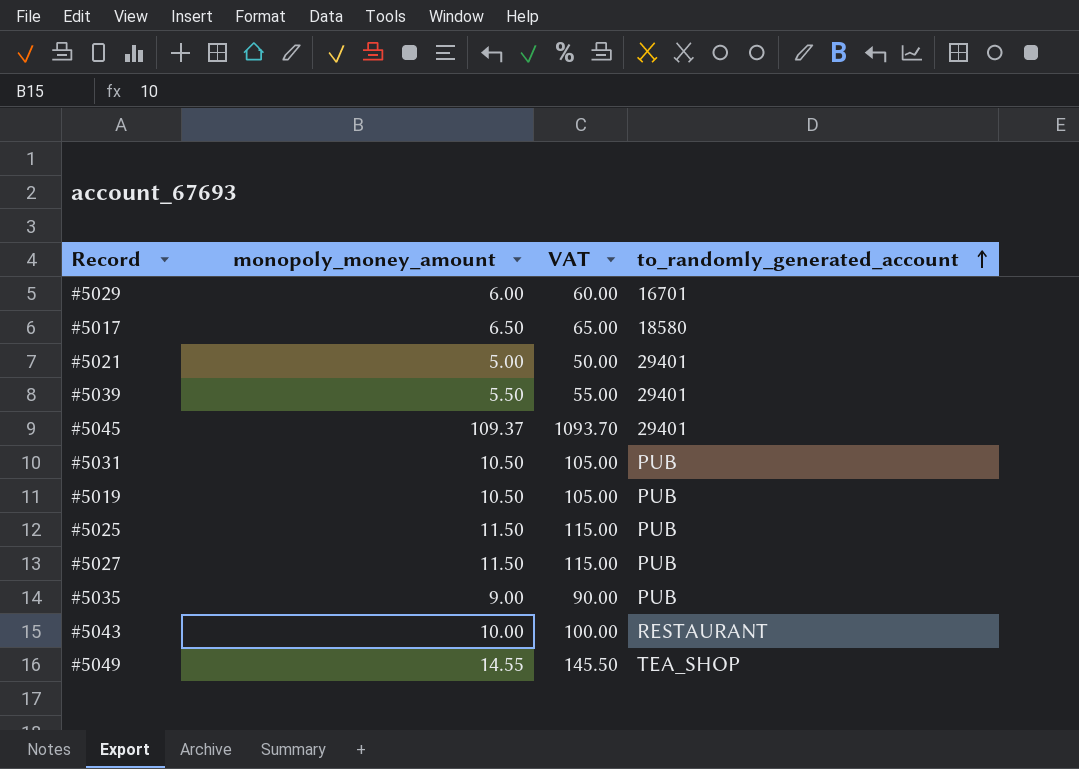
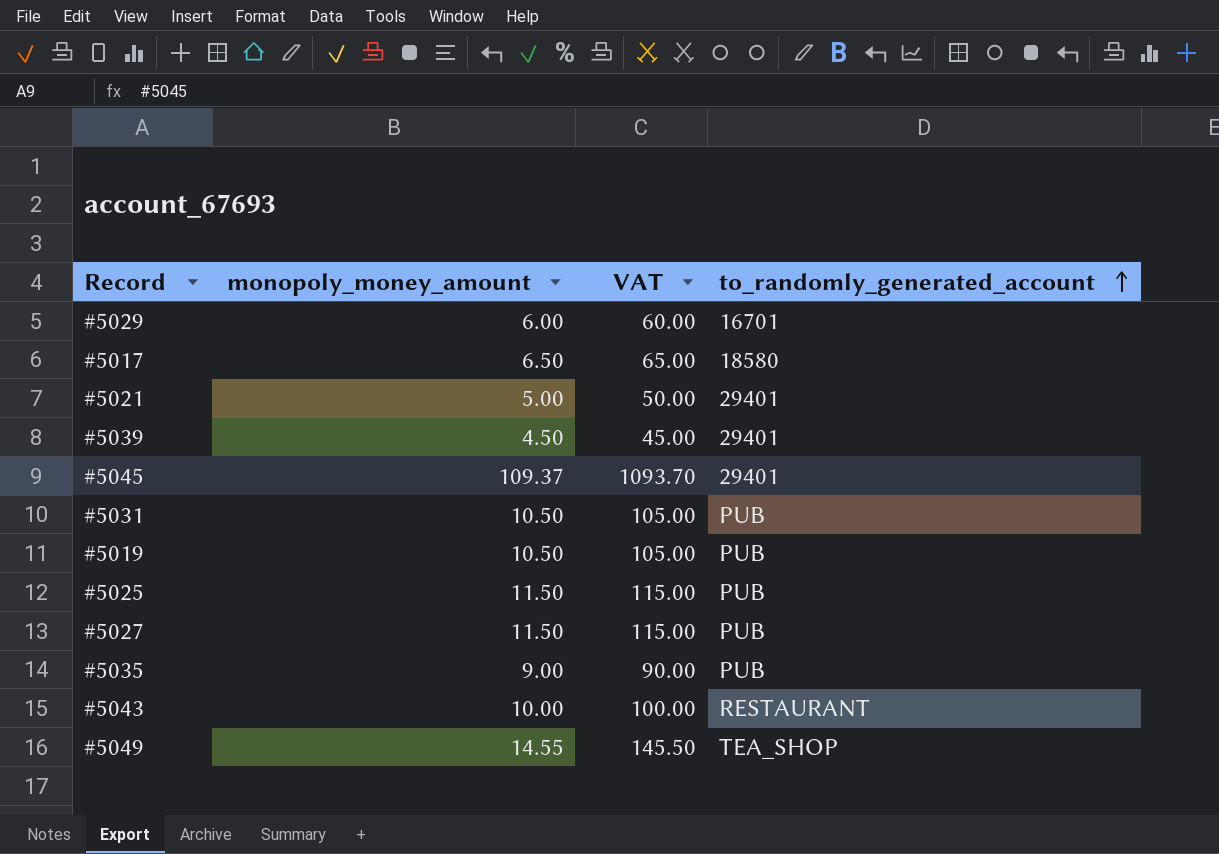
#5039 | monopoly_money_amount: 5.50 -> 4.50
#5039 | VAT: 55.00 -> 45.00

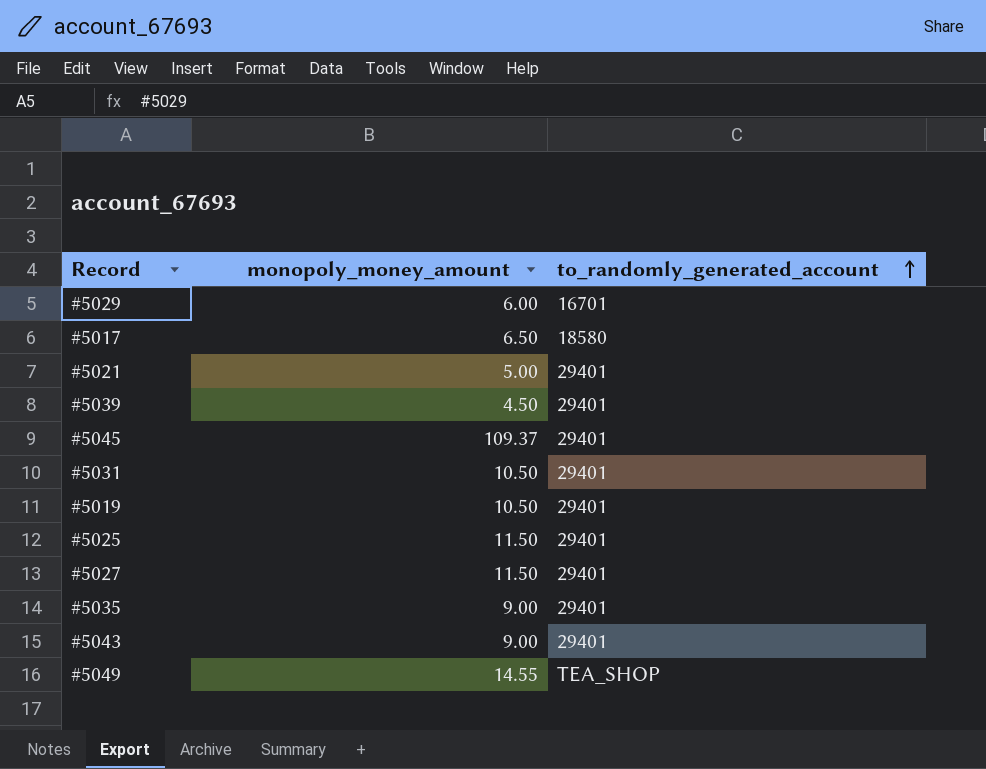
column VAT | formula: [monopoly_money_amount] * 10 -> none
#5031 | to_randomly_generated_account: PUB -> 29401
#5019 | to_randomly_generated_account: PUB -> 29401
#5025 | to_randomly_generated_account: PUB -> 29401
#5027 | to_randomly_generated_account: PUB -> 29401
#5035 | to_randomly_generated_account: PUB -> 29401
#5043 | monopoly_money_amount: 10.00 -> 9.00
#5043 | to_randomly_generated_account: RESTAURANT -> 29401

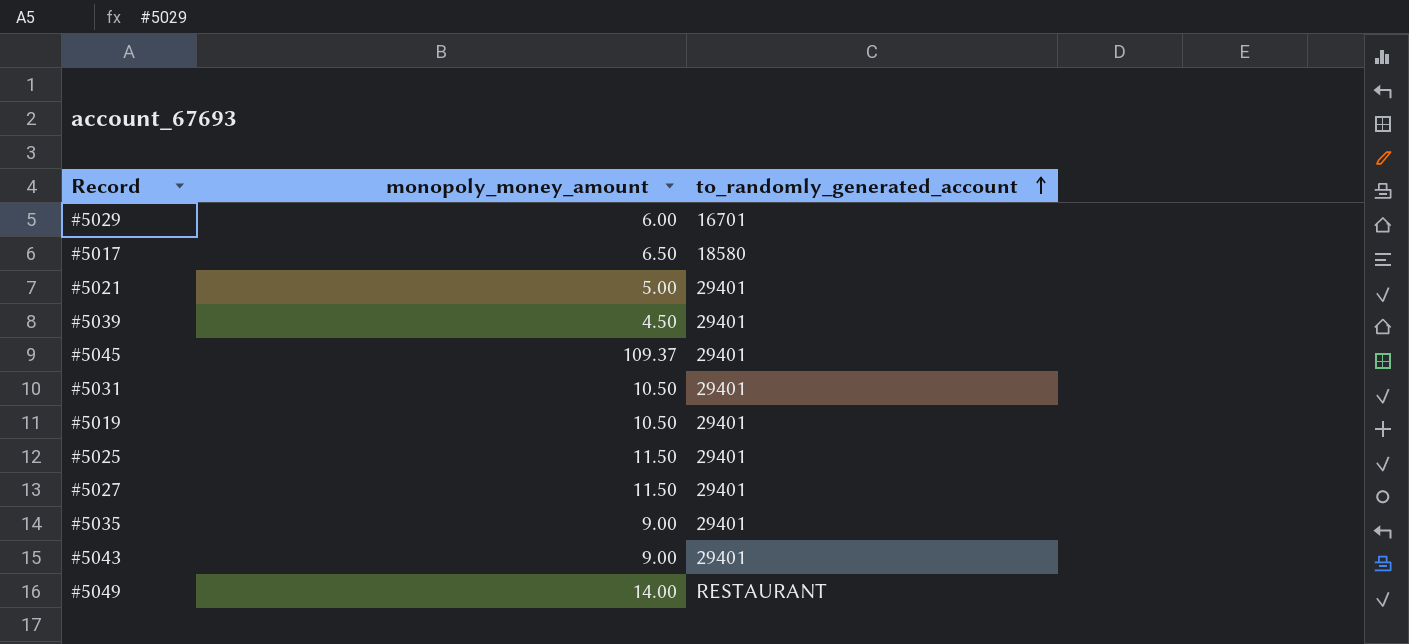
#5049 | monopoly_money_amount: 14.55 -> 14.00
#5049 | to_randomly_generated_account: TEA_SHOP -> RESTAURANT

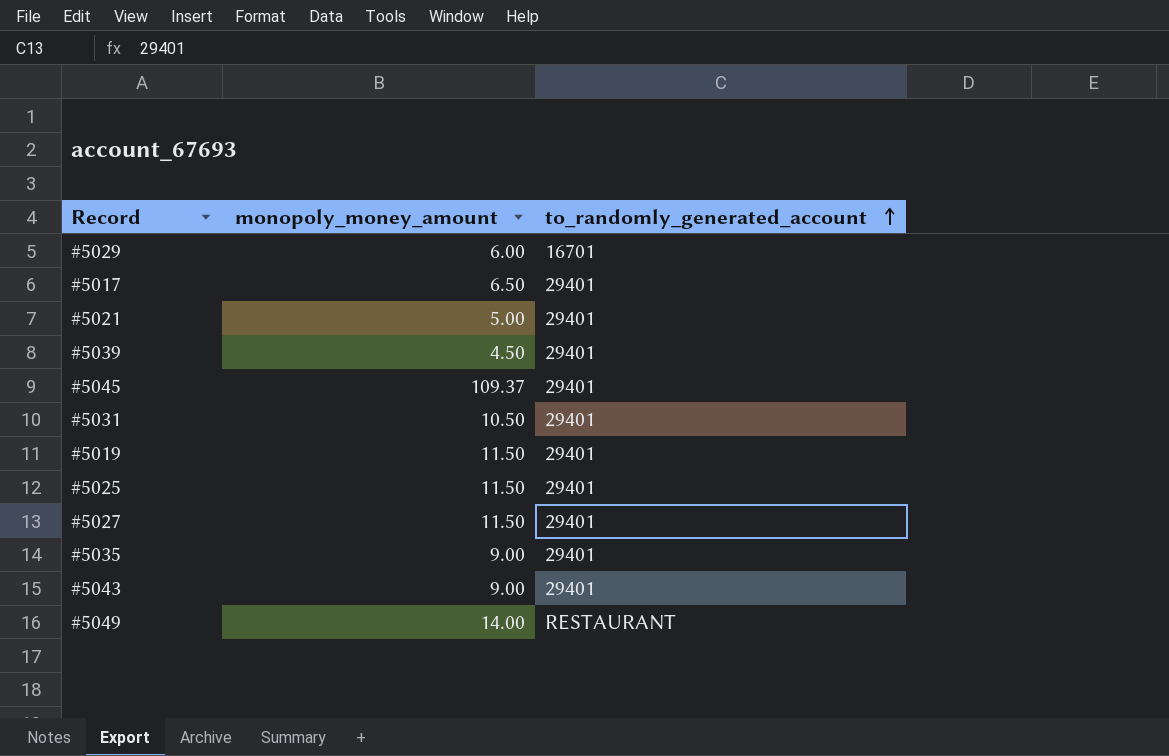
#5017 | to_randomly_generated_account: 18580 -> 29401
#5019 | monopoly_money_amount: 10.50 -> 11.50

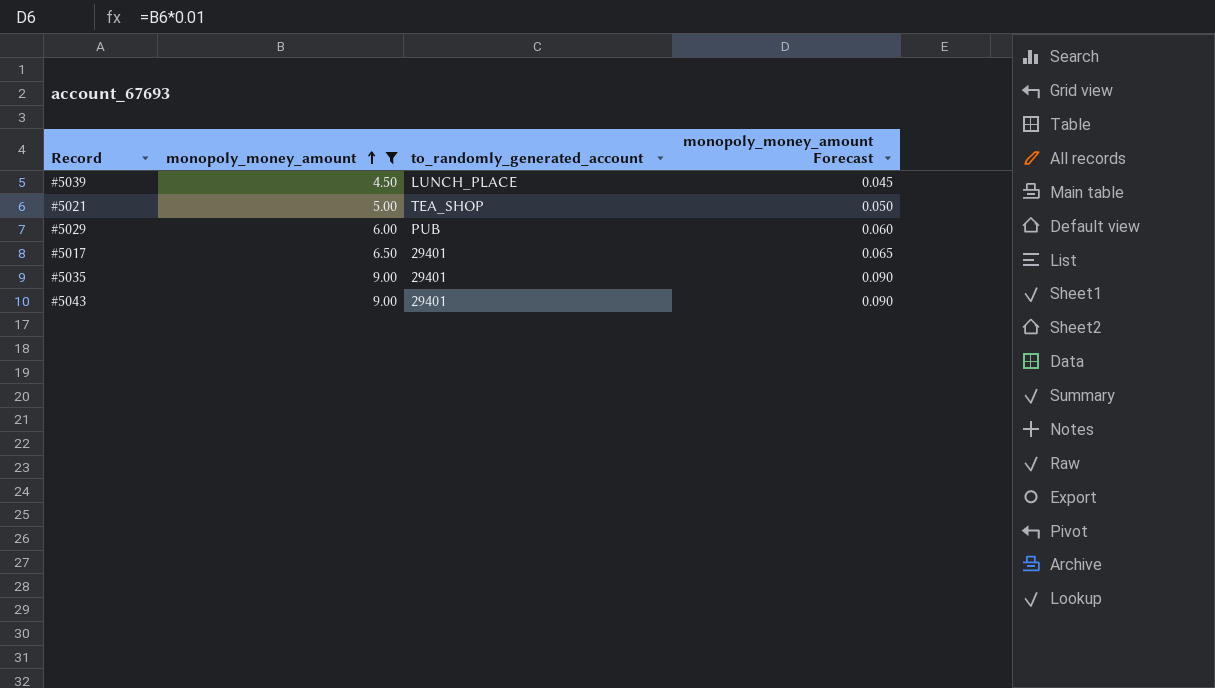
filter: none -> monopoly_money_amount <= 9.00
row order: to_randomly_generated_account ascending -> monopoly_money_amount ascending
column monopoly_money_amount Forecast | formula: none -> [monopoly_money_amount] * 0.01
#5039 | to_randomly_generated_account: 29401 -> LUNCH_PLACE
#5021 | to_randomly_generated_account: 29401 -> TEA_SHOP
#5029 | to_randomly_generated_account: 16701 -> PUB

